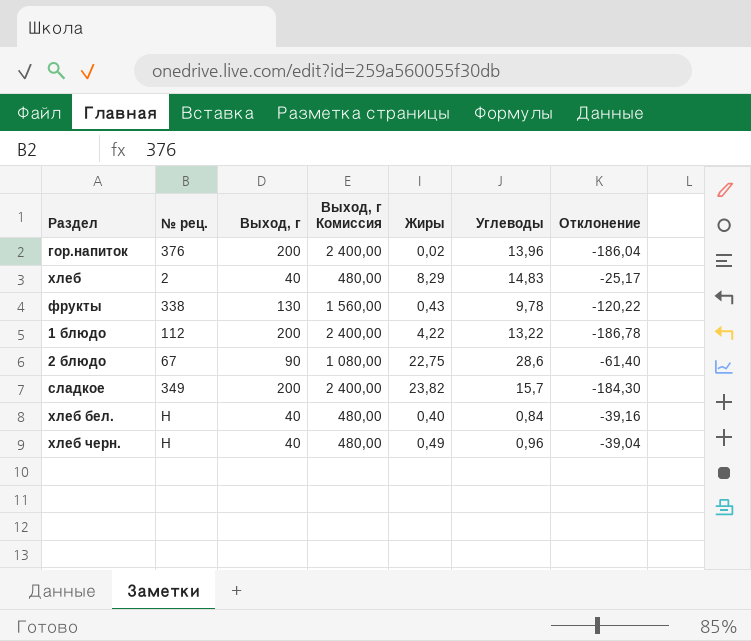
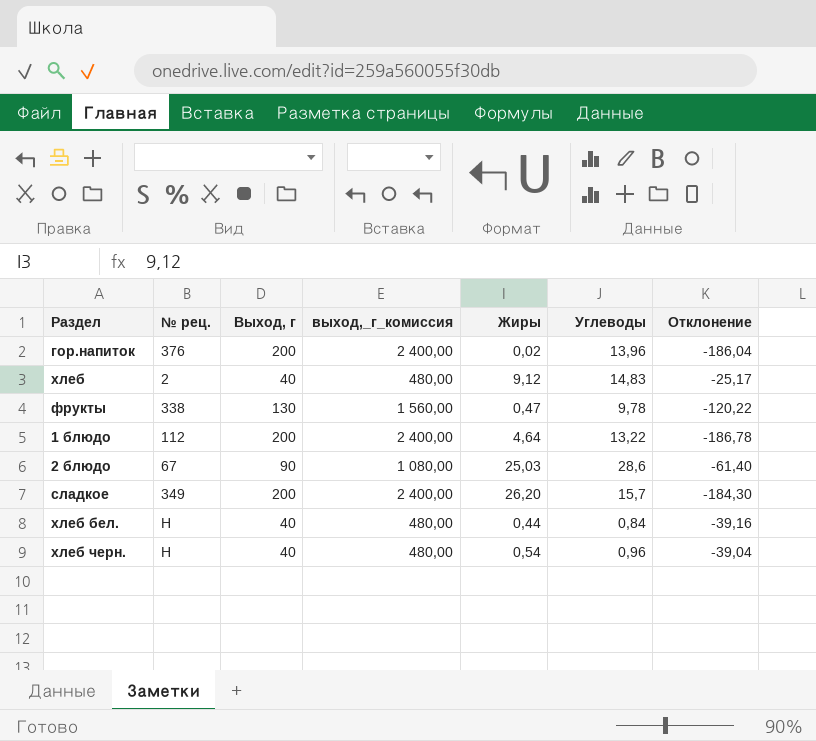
column name: Выход, г Комиссия -> выход,_г_комиссия
хлеб | Жиры: 8,29 -> 9,12
фрукты | Жиры: 0,43 -> 0,47
1 блюдо | Жиры: 4,22 -> 4,64
2 блюдо | Жиры: 22,75 -> 25,03
сладкое | Жиры: 23,82 -> 26,20
хлеб бел. | Жиры: 0,40 -> 0,44
хлеб черн. | Жиры: 0,49 -> 0,54

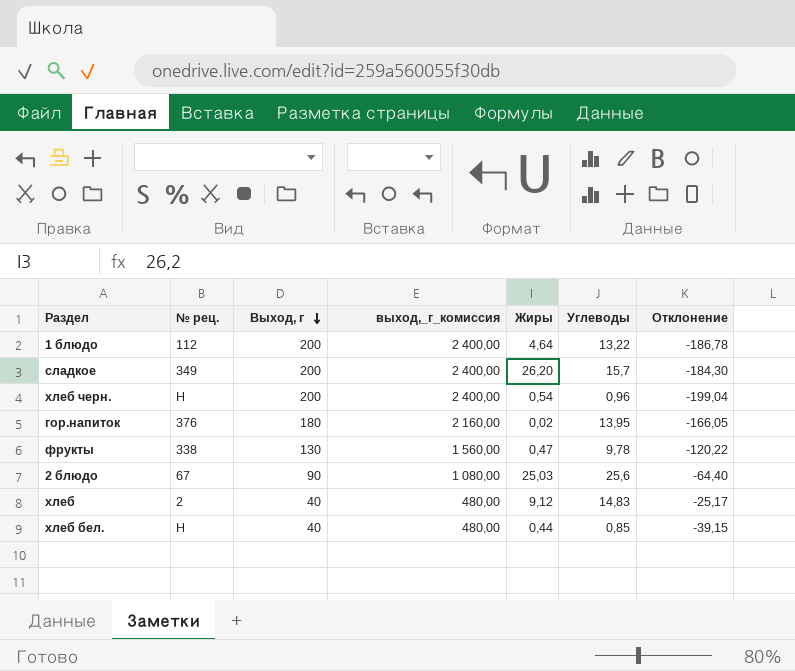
row order: none -> Выход, г descending
хлеб черн. | Выход, г: 40 -> 200
хлеб черн. | выход,_г_комиссия: 480,00 -> 2 400,00
хлеб черн. | Отклонение: -39,04 -> -199,04
гор.напиток | Выход, г: 200 -> 180
гор.напиток | выход,_г_комиссия: 2 400,00 -> 2 160,00
гор.напиток | Углеводы: 13,96 -> 13,95
гор.напиток | Отклонение: -186,04 -> -166,05
2 блюдо | Углеводы: 28,6 -> 25,6
2 блюдо | Отклонение: -61,40 -> -64,40
хлеб бел. | Углеводы: 0,84 -> 0,85
хлеб бел. | Отклонение: -39,16 -> -39,15

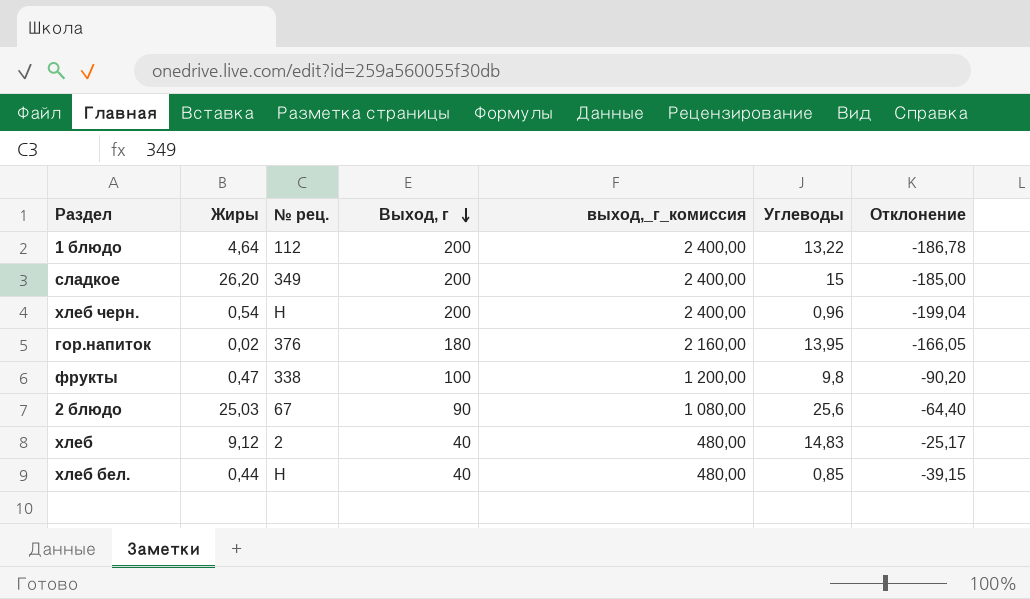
column Жиры | position: 5 -> 2
сладкое | Углеводы: 15,7 -> 15
сладкое | Отклонение: -184,30 -> -185,00
фрукты | Выход, г: 130 -> 100
фрукты | выход,_г_комиссия: 1 560,00 -> 1 200,00
фрукты | Углеводы: 9,78 -> 9,8
фрукты | Отклонение: -120,22 -> -90,20

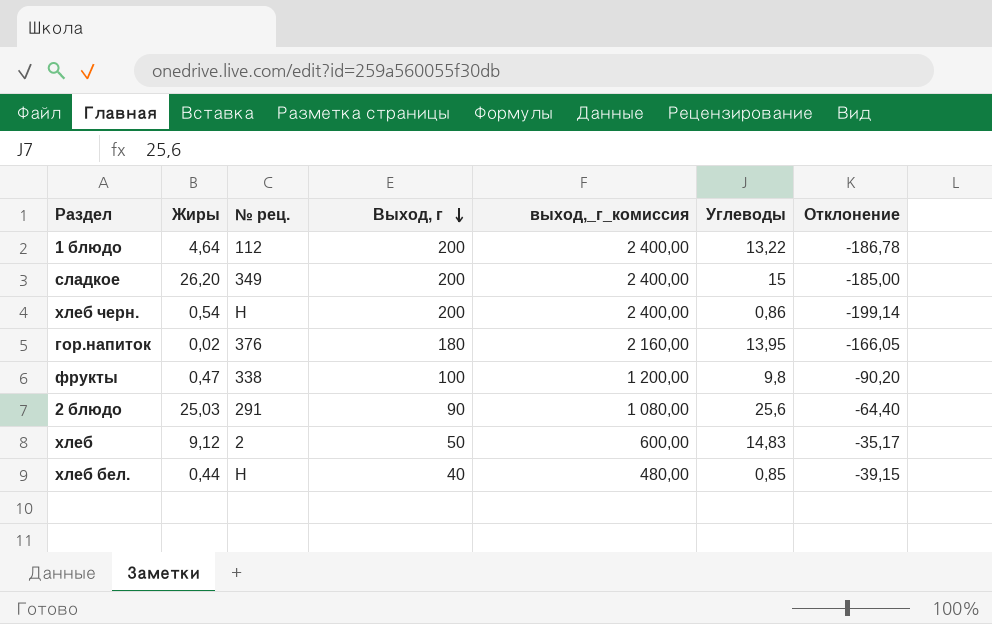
хлеб черн. | Углеводы: 0,96 -> 0,86
хлеб черн. | Отклонение: -199,04 -> -199,14
2 блюдо | № рец.: 67 -> 291
хлеб | Выход, г: 40 -> 50
хлеб | выход,_г_комиссия: 480,00 -> 600,00
хлеб | Отклонение: -25,17 -> -35,17

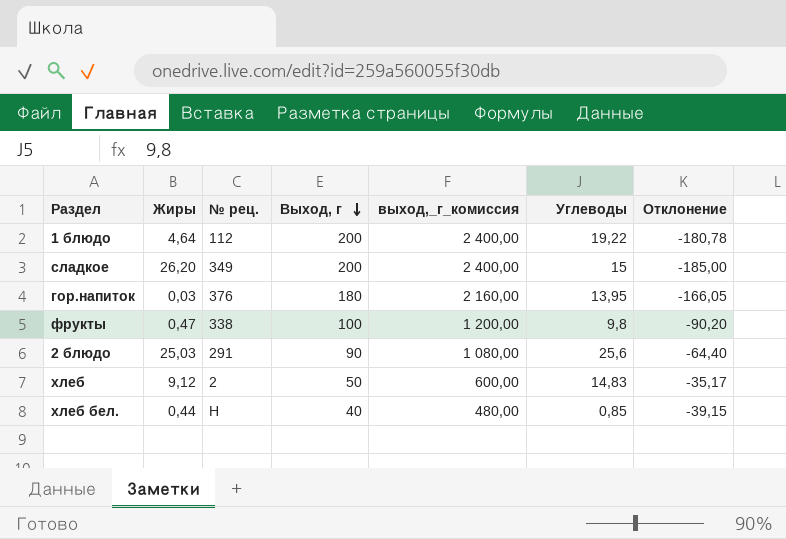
row хлеб черн.: 0,54 | Н | 200 | 2 400,00 | 0,86 | -199,14 -> none
1 блюдо | Углеводы: 13,22 -> 19,22
1 блюдо | Отклонение: -186,78 -> -180,78
гор.напиток | Жиры: 0,02 -> 0,03

